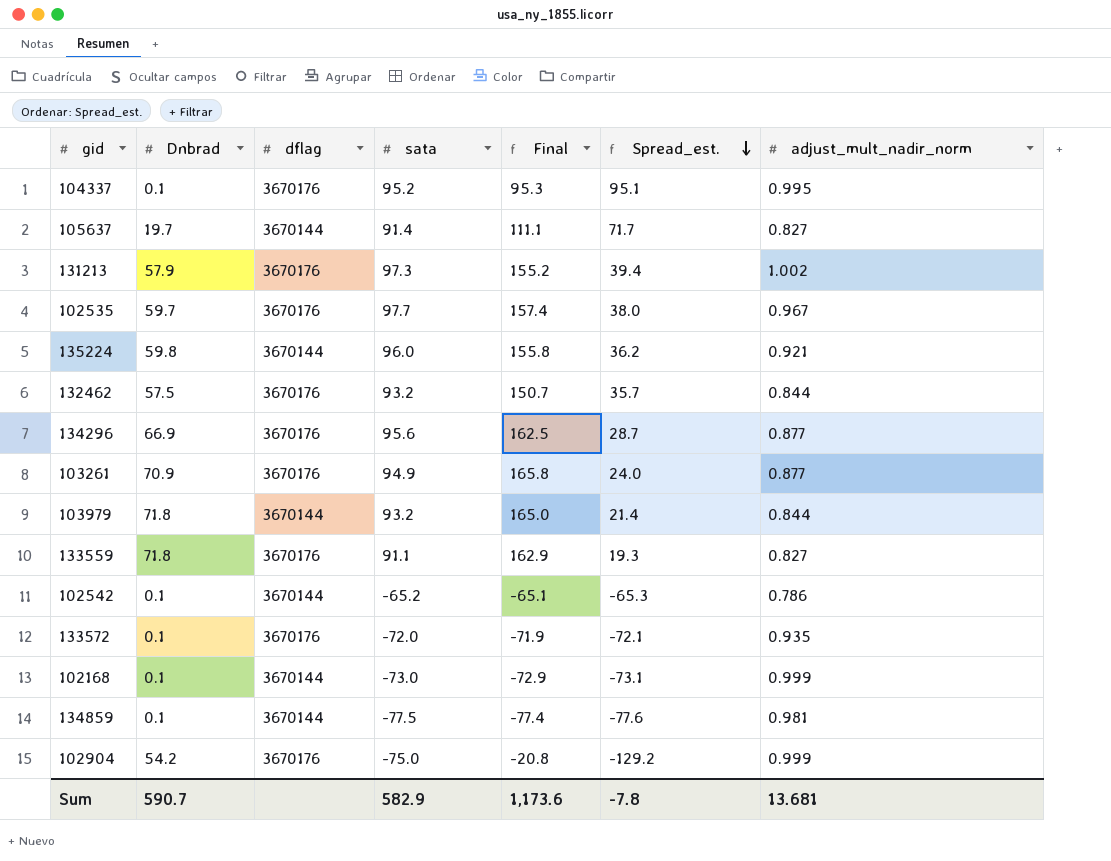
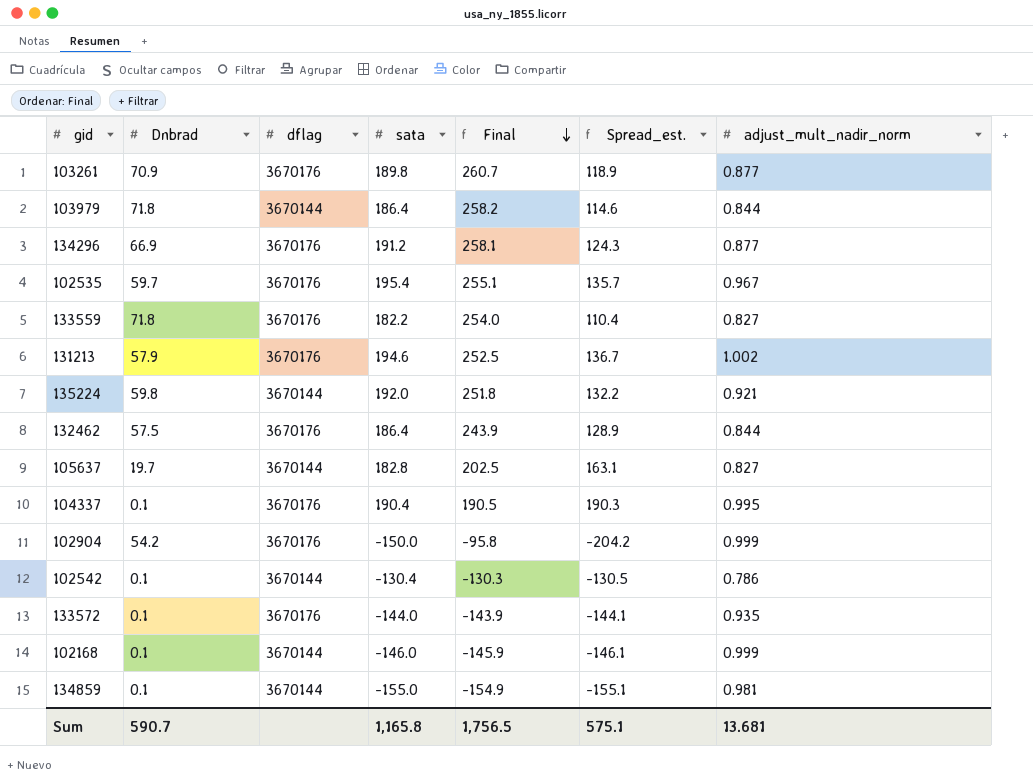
row order: Spread_est. descending -> Final descending
103261 | sata: 94.9 -> 189.8
103261 | Final: 165.8 -> 260.7
103261 | Spread_est.: 24.0 -> 118.9
103979 | sata: 93.2 -> 186.4
103979 | Final: 165.0 -> 258.2
103979 | Spread_est.: 21.4 -> 114.6
134296 | sata: 95.6 -> 191.2
134296 | Final: 162.5 -> 258.1
134296 | Spread_est.: 28.7 -> 124.3
102535 | sata: 97.7 -> 195.4
102535 | Final: 157.4 -> 255.1
102535 | Spread_est.: 38.0 -> 135.7
133559 | sata: 91.1 -> 182.2
133559 | Final: 162.9 -> 254.0
133559 | Spread_est.: 19.3 -> 110.4
131213 | sata: 97.3 -> 194.6
131213 | Final: 155.2 -> 252.5
131213 | Spread_est.: 39.4 -> 136.7
135224 | sata: 96.0 -> 192.0
135224 | Final: 155.8 -> 251.8
135224 | Spread_est.: 36.2 -> 132.2
132462 | sata: 93.2 -> 186.4
132462 | Final: 150.7 -> 243.9
132462 | Spread_est.: 35.7 -> 128.9
105637 | sata: 91.4 -> 182.8
105637 | Final: 111.1 -> 202.5
105637 | Spread_est.: 71.7 -> 163.1
104337 | sata: 95.2 -> 190.4
104337 | Final: 95.3 -> 190.5
104337 | Spread_est.: 95.1 -> 190.3
102904 | sata: -75.0 -> -150.0
102904 | Final: -20.8 -> -95.8
102904 | Spread_est.: -129.2 -> -204.2
102542 | sata: -65.2 -> -130.4
102542 | Final: -65.1 -> -130.3
102542 | Spread_est.: -65.3 -> -130.5
133572 | sata: -72.0 -> -144.0
133572 | Final: -71.9 -> -143.9
133572 | Spread_est.: -72.1 -> -144.1
102168 | sata: -73.0 -> -146.0
102168 | Final: -72.9 -> -145.9
102168 | Spread_est.: -73.1 -> -146.1
134859 | sata: -77.5 -> -155.0
134859 | Final: -77.4 -> -154.9
134859 | Spread_est.: -77.6 -> -155.1
Sum | sata: 582.9 -> 1,165.8
Sum | Final: 1,173.6 -> 1,756.5
Sum | Spread_est.: -7.8 -> 575.1

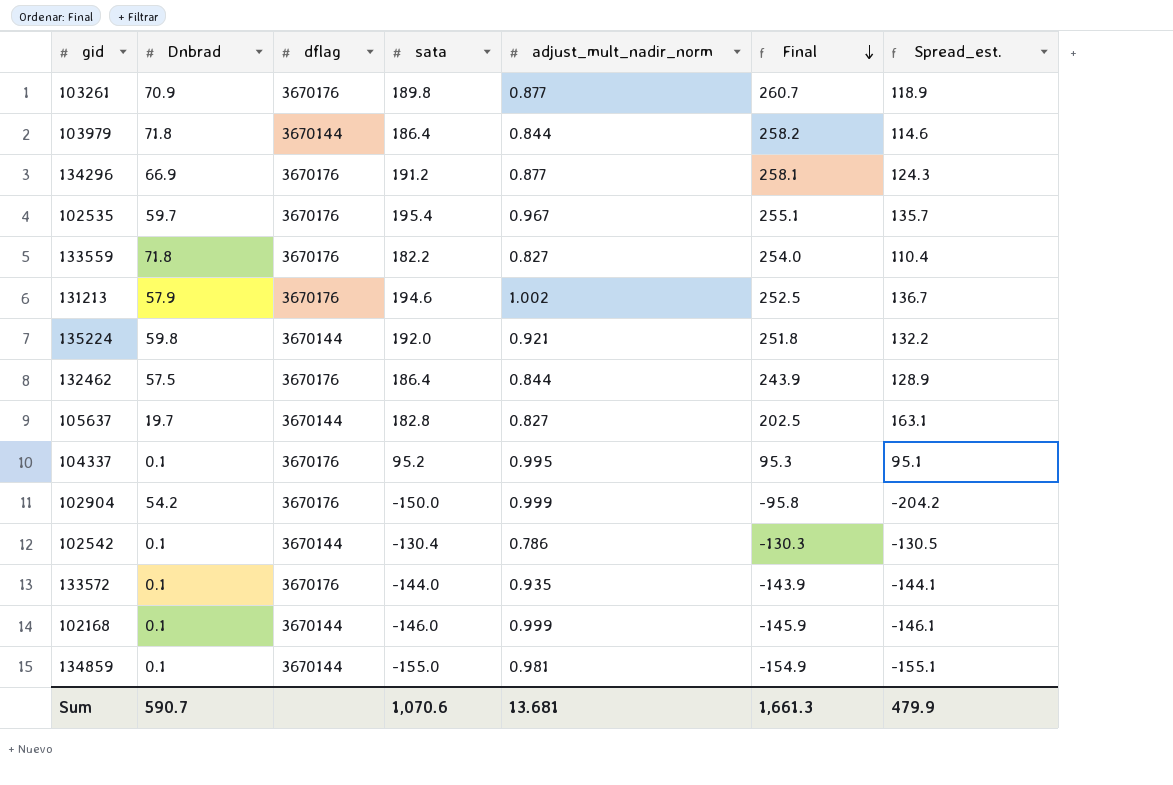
column adjust_mult_nadir_norm | position: 7 -> 5
104337 | sata: 190.4 -> 95.2
104337 | Final: 190.5 -> 95.3
104337 | Spread_est.: 190.3 -> 95.1
Sum | sata: 1,165.8 -> 1,070.6
Sum | Final: 1,756.5 -> 1,661.3
Sum | Spread_est.: 575.1 -> 479.9

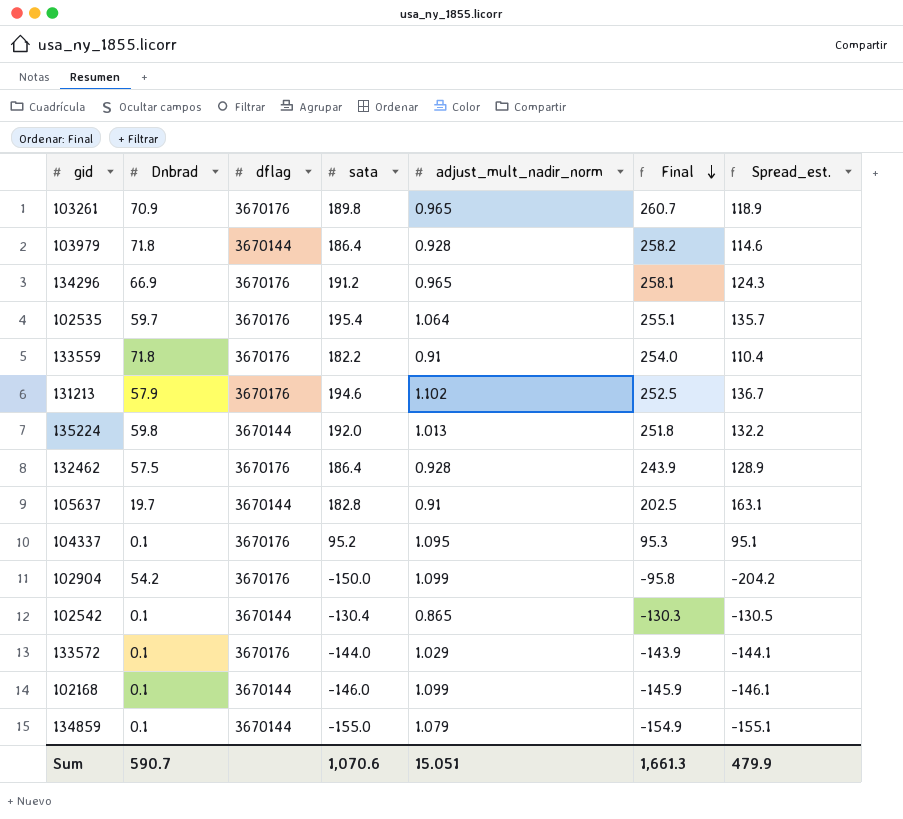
103261 | adjust_mult_nadir_norm: 0.877 -> 0.965
103979 | adjust_mult_nadir_norm: 0.844 -> 0.928
134296 | adjust_mult_nadir_norm: 0.877 -> 0.965
102535 | adjust_mult_nadir_norm: 0.967 -> 1.064
133559 | adjust_mult_nadir_norm: 0.827 -> 0.91
131213 | adjust_mult_nadir_norm: 1.002 -> 1.102
135224 | adjust_mult_nadir_norm: 0.921 -> 1.013
132462 | adjust_mult_nadir_norm: 0.844 -> 0.928
105637 | adjust_mult_nadir_norm: 0.827 -> 0.91
104337 | adjust_mult_nadir_norm: 0.995 -> 1.095
102904 | adjust_mult_nadir_norm: 0.999 -> 1.099
102542 | adjust_mult_nadir_norm: 0.786 -> 0.865
133572 | adjust_mult_nadir_norm: 0.935 -> 1.029
102168 | adjust_mult_nadir_norm: 0.999 -> 1.099
134859 | adjust_mult_nadir_norm: 0.981 -> 1.079
Sum | adjust_mult_nadir_norm: 13.681 -> 15.051

